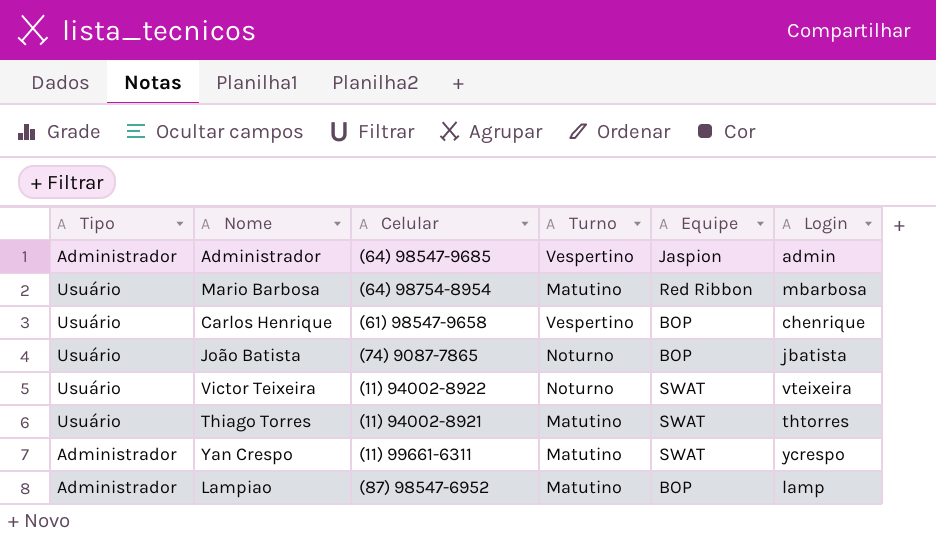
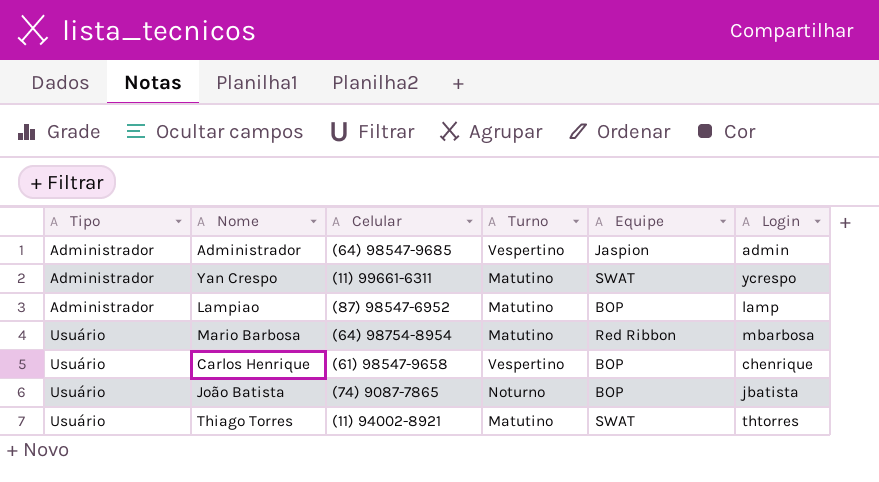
row order: none -> Tipo ascending
row Victor Teixeira: Usuário | (11) 94002-8922 | Noturno | SWAT | vteixeira -> none

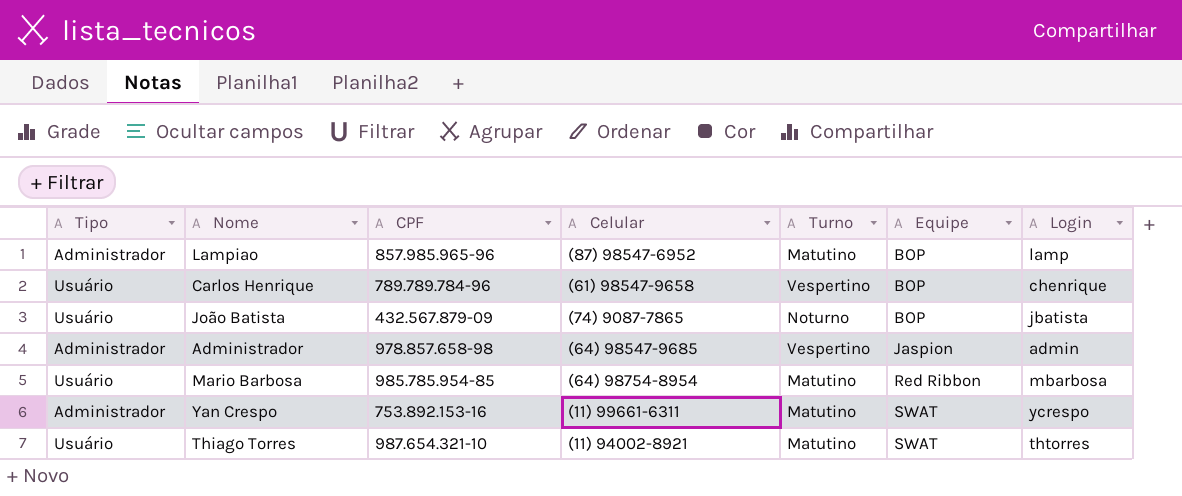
row order: Tipo ascending -> Equipe ascending
column CPF | position: none -> 3

